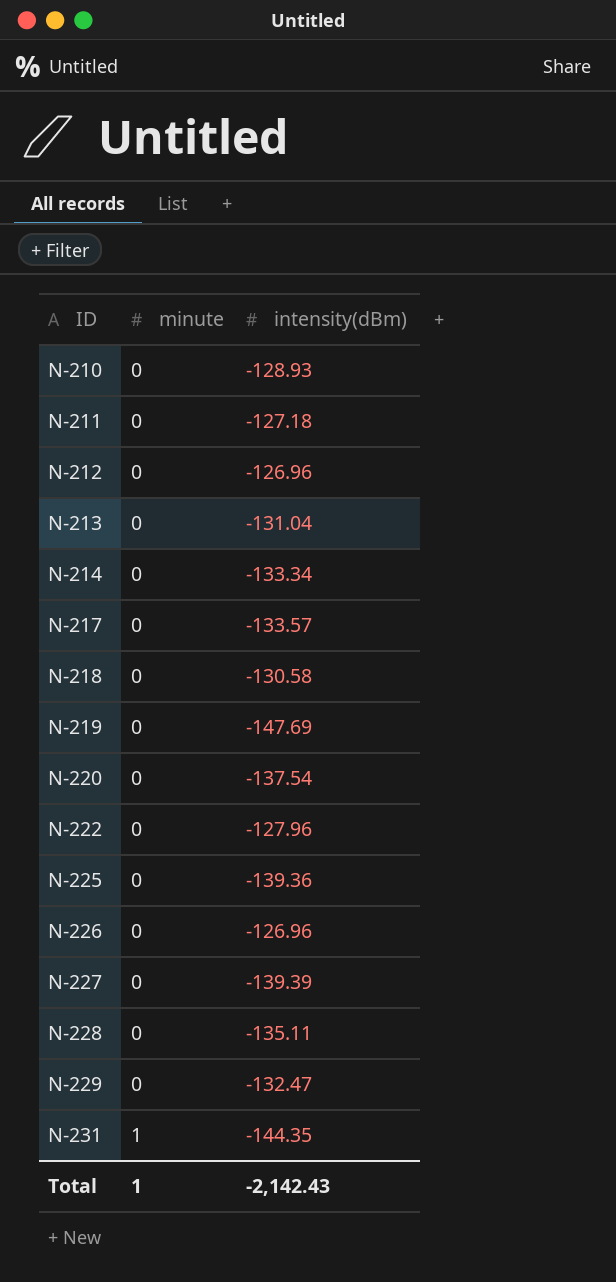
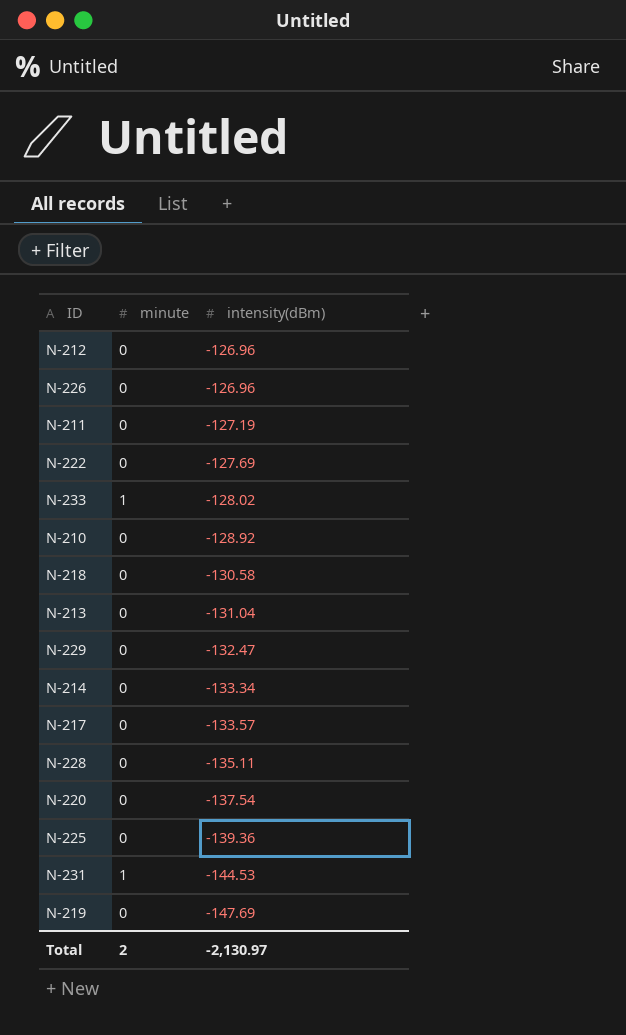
row order: ID ascending -> intensity(dBm) descending
row N-227: 0 | -139.39 -> none
N-211 | intensity(dBm): -127.18 -> -127.19
N-222 | intensity(dBm): -127.96 -> -127.69
row N-233: none -> 1 | -128.02
N-210 | intensity(dBm): -128.93 -> -128.92
N-231 | intensity(dBm): -144.35 -> -144.53
Total | minute: 1 -> 2
Total | intensity(dBm): -2,142.43 -> -2,130.97

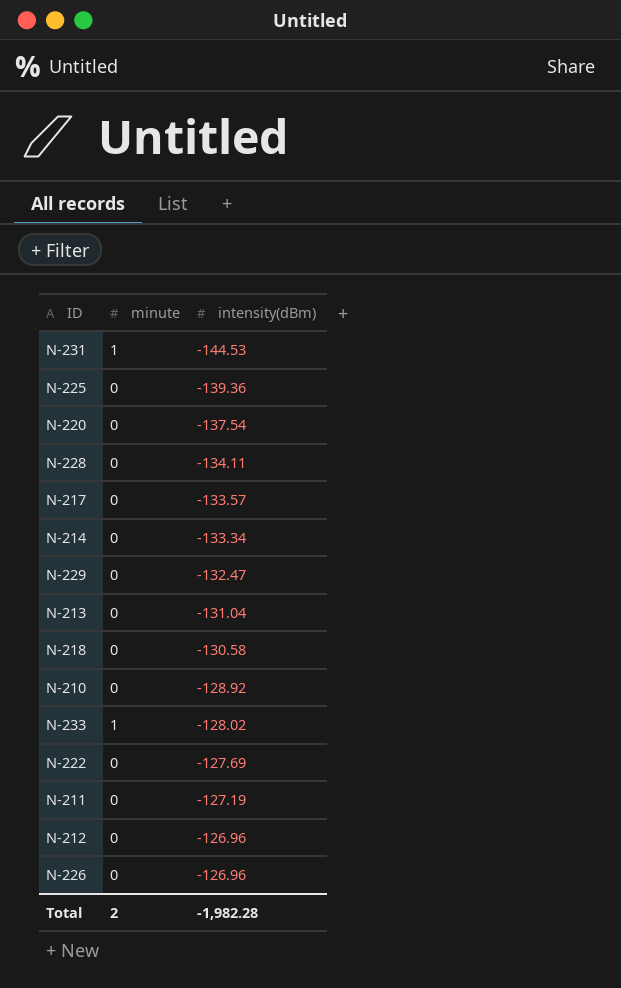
row order: intensity(dBm) descending -> intensity(dBm) ascending
row N-219: 0 | -147.69 -> none
N-228 | intensity(dBm): -135.11 -> -134.11
Total | intensity(dBm): -2,130.97 -> -1,982.28

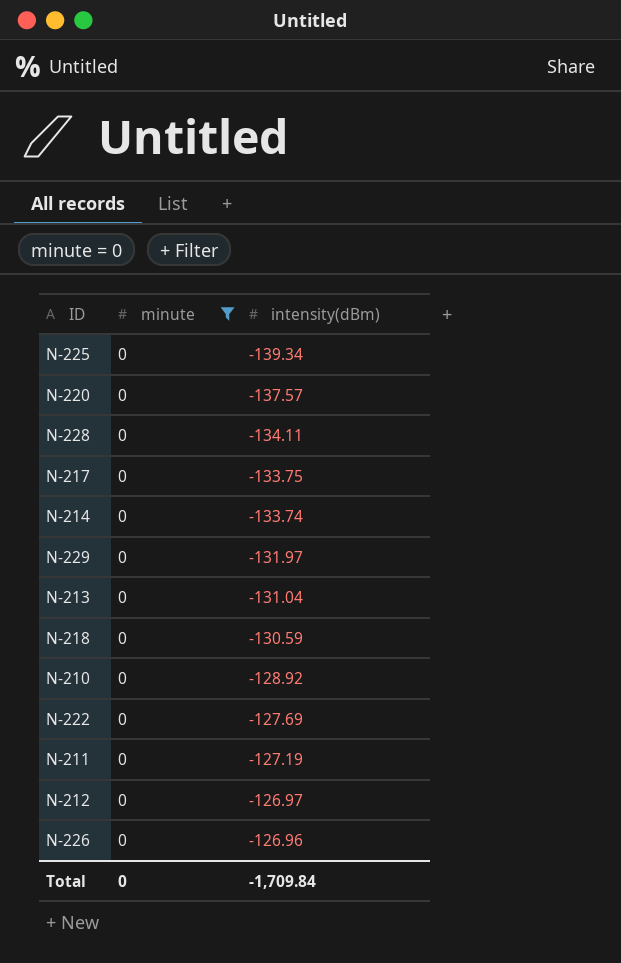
filter: none -> minute = 0
N-225 | intensity(dBm): -139.36 -> -139.34
N-220 | intensity(dBm): -137.54 -> -137.57
N-217 | intensity(dBm): -133.57 -> -133.75
N-214 | intensity(dBm): -133.34 -> -133.74
N-229 | intensity(dBm): -132.47 -> -131.97
N-218 | intensity(dBm): -130.58 -> -130.59
N-212 | intensity(dBm): -126.96 -> -126.97
Total | minute: 2 -> 0
Total | intensity(dBm): -1,982.28 -> -1,709.84

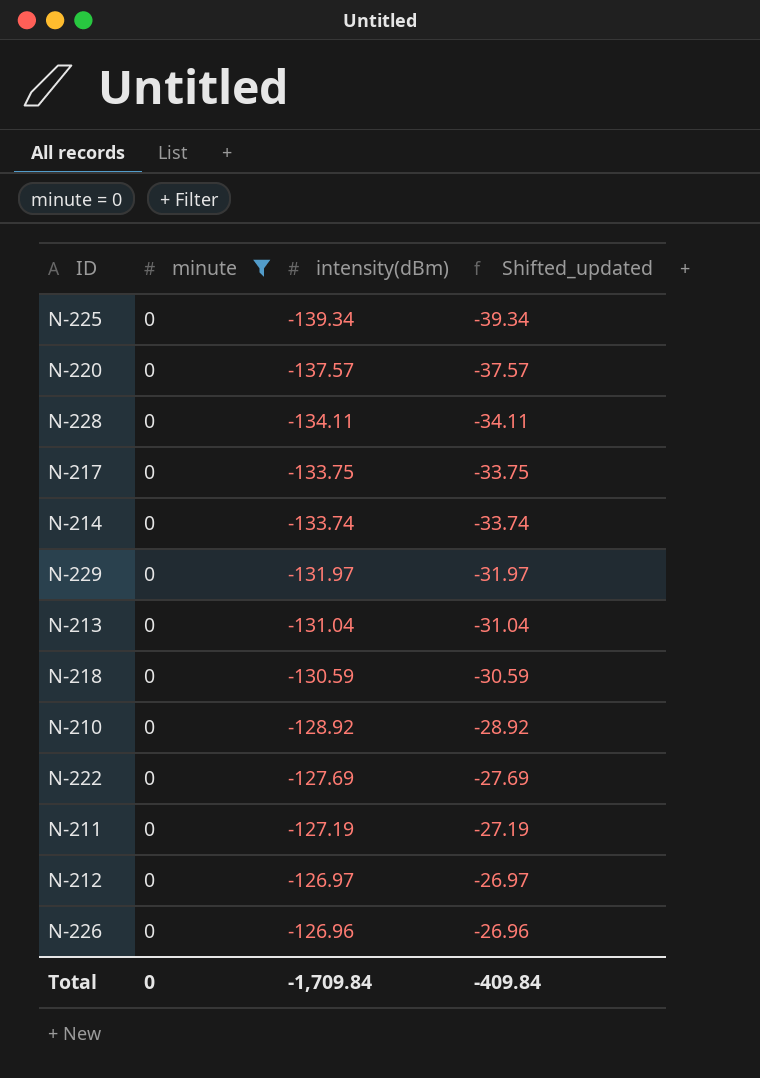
column Shifted_updated | formula: none -> [intensity(dBm)] + 100

